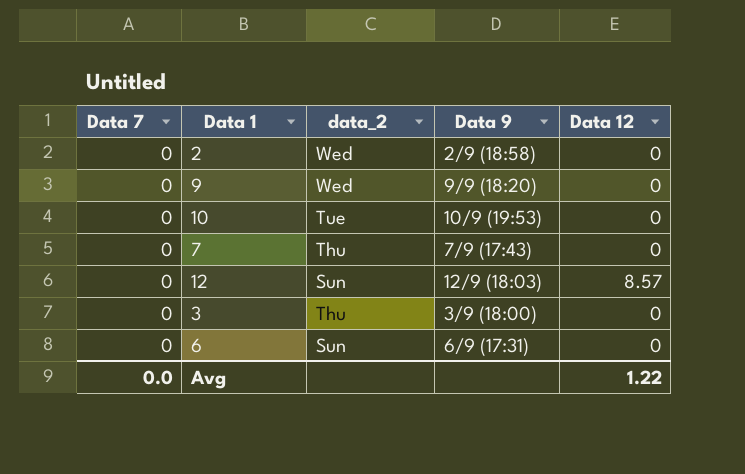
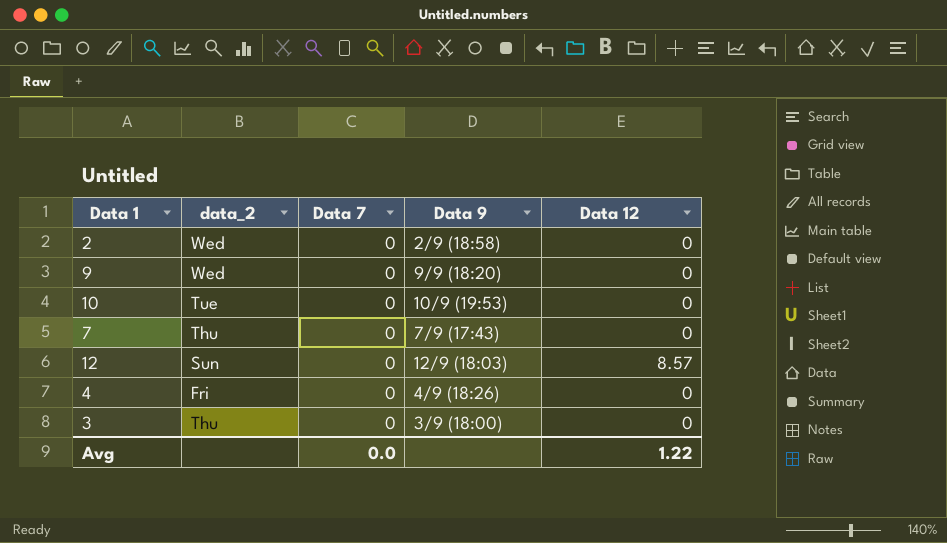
column Data 7 | position: 1 -> 3
row 6: 0 | Sun | 6/9 (17:31) | 0 -> none
row 4: none -> Fri | 0 | 4/9 (18:26) | 0

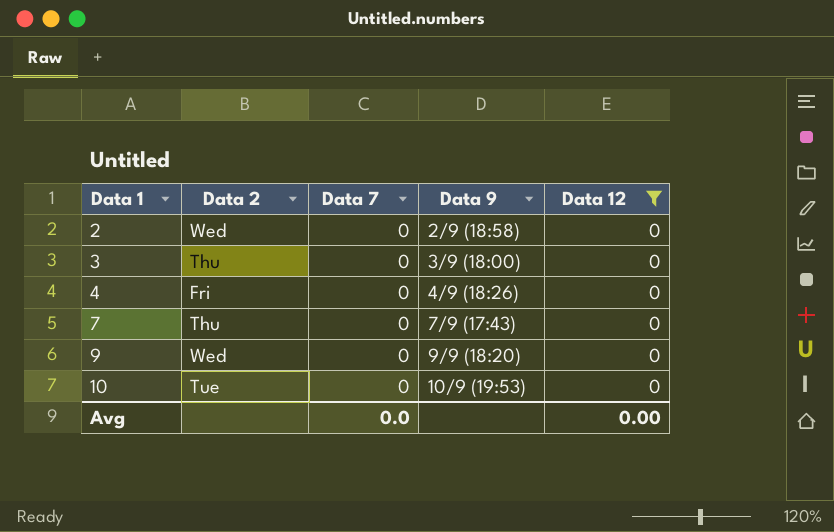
filter: none -> Data 12 = 0
row order: none -> Data 1 ascending
column name: data_2 -> Data 2
Avg | Data 12: 1.22 -> 0.00

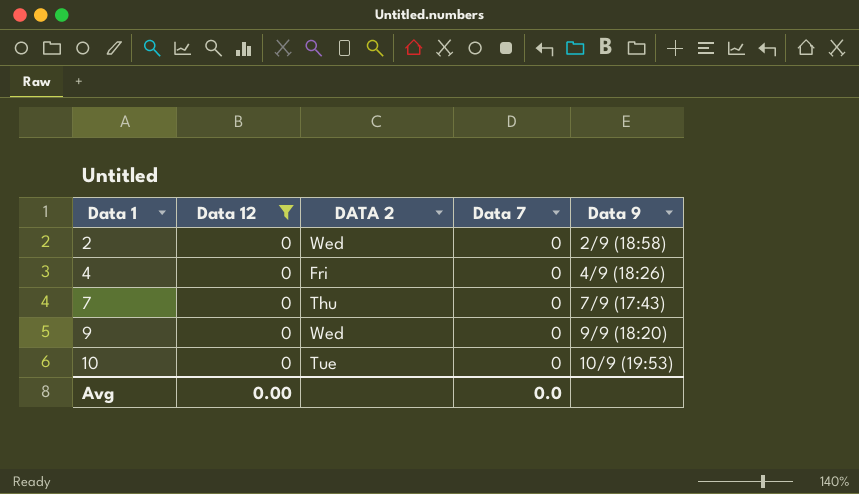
column Data 12 | position: 5 -> 2
column name: Data 2 -> DATA 2
row 3: Thu | 0 | 3/9 (18:00) | 0 -> none

